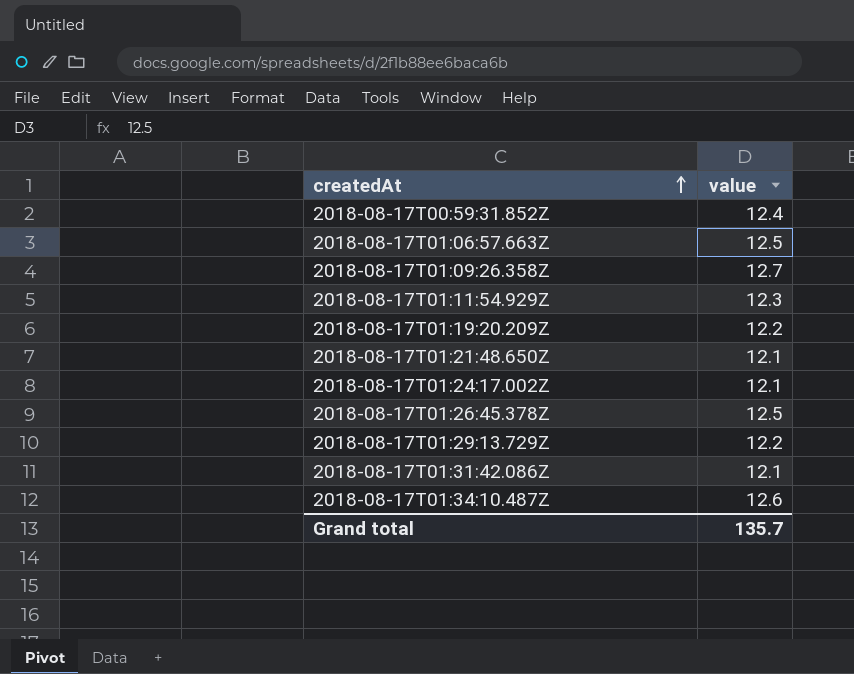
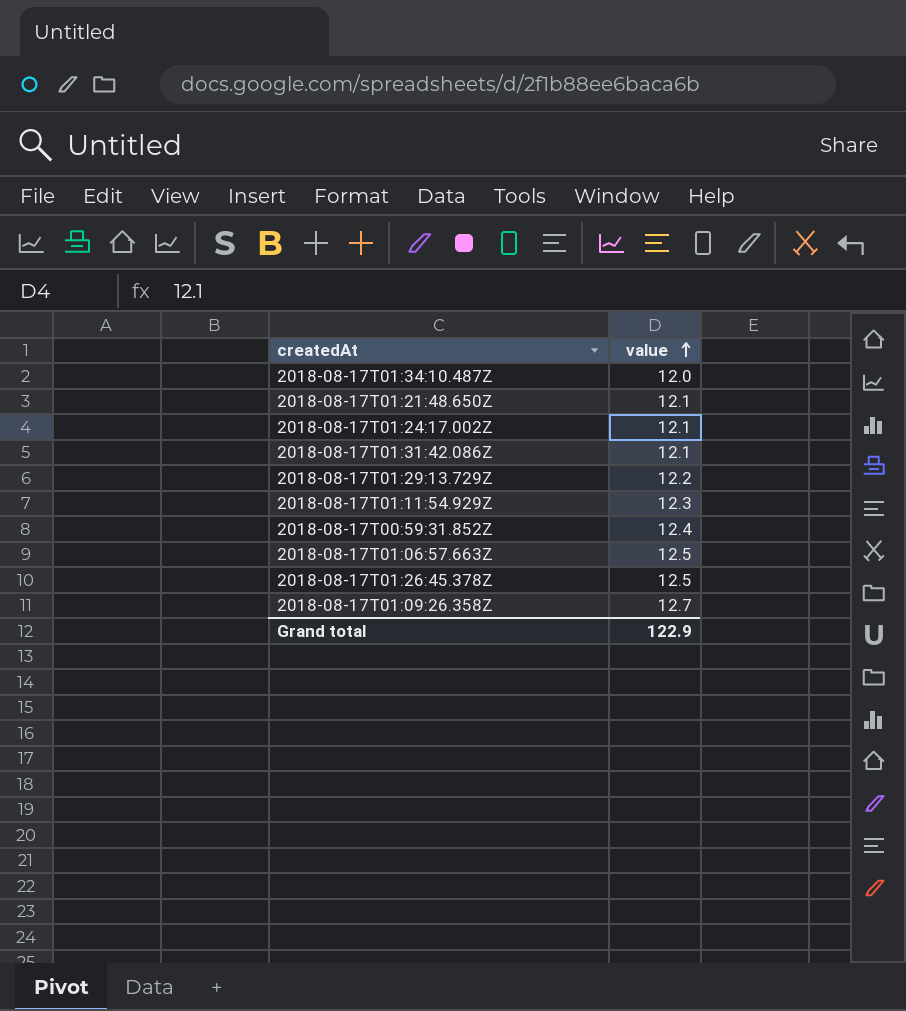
row order: createdAt ascending -> value ascending
row 2018-08-17T01:19:20.209Z: 12.2 -> none
2018-08-17T01:34:10.487Z | value: 12.6 -> 12.0
Grand total | value: 135.7 -> 122.9

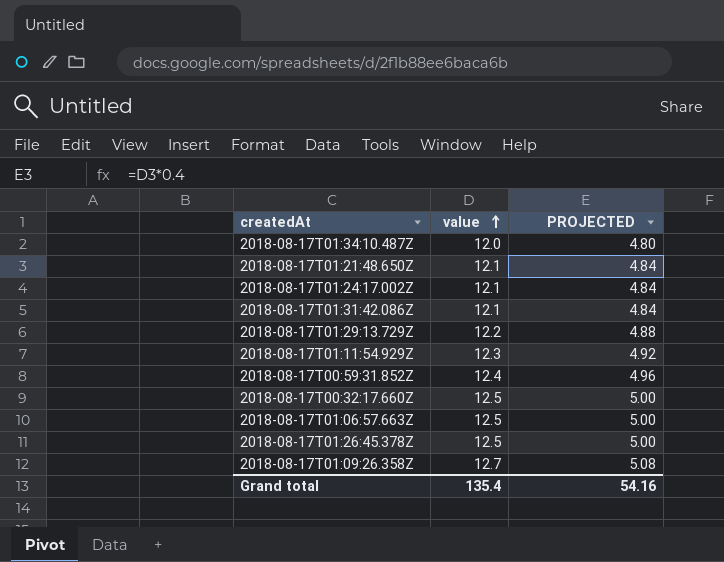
column PROJECTED | formula: none -> [value] * 0.4
row 2018-08-17T00:32:17.660Z: none -> 12.5 | 5.00
Grand total | value: 122.9 -> 135.4

